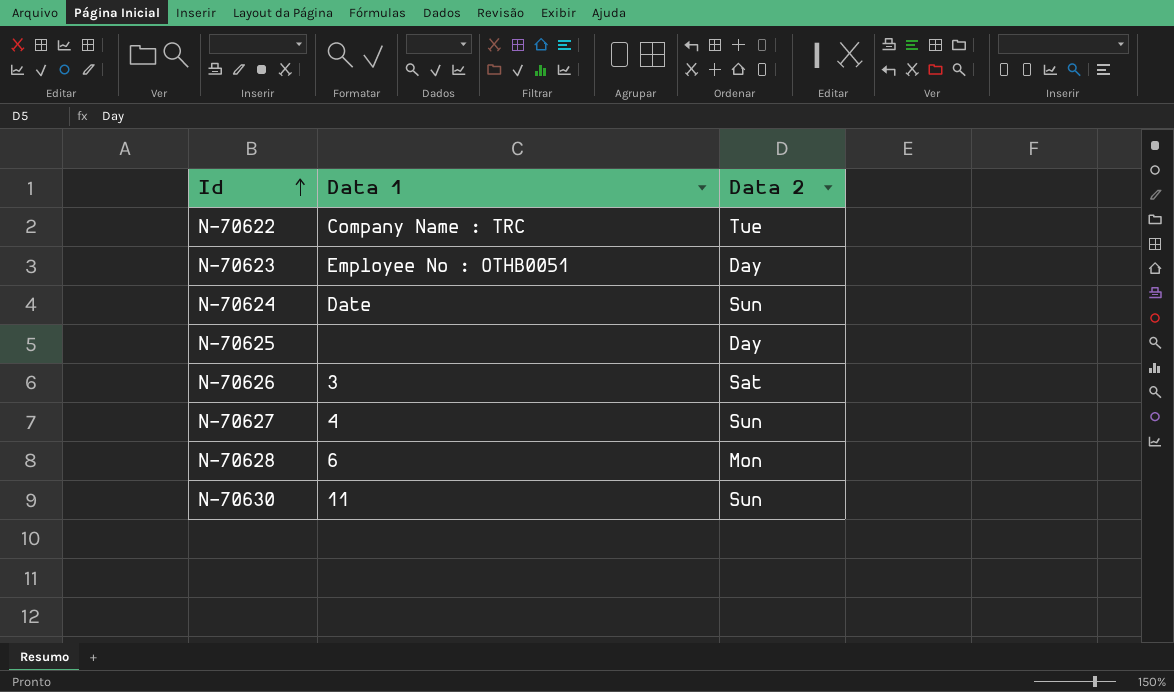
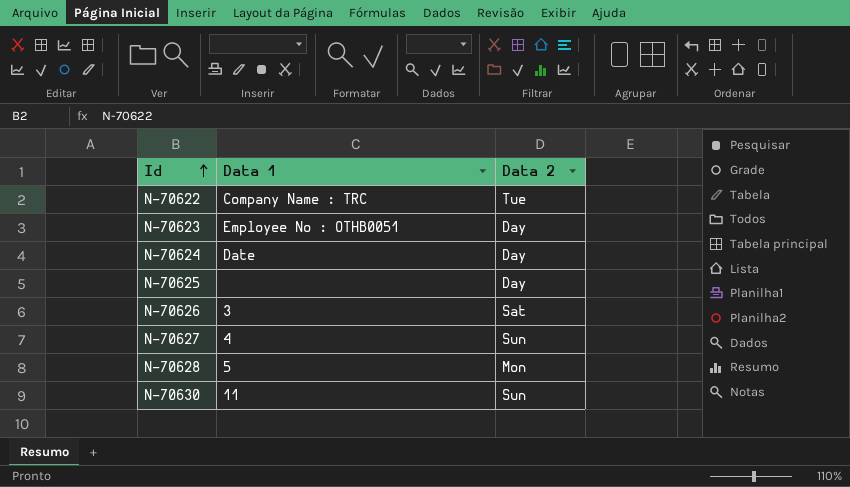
N-70624 | Data 2: Sun -> Day
N-70628 | Data 1: 6 -> 5

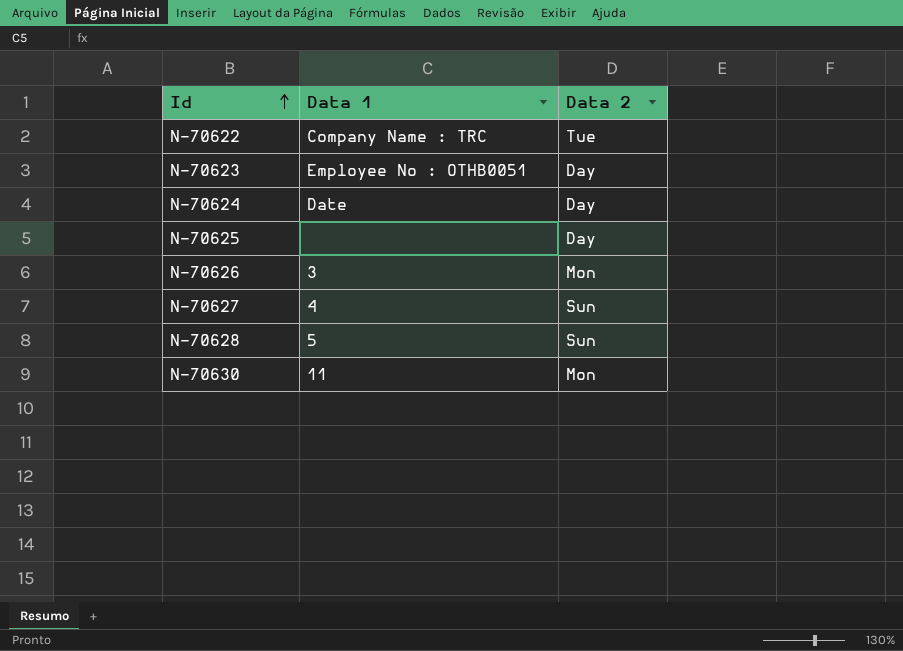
N-70626 | Data 2: Sat -> Mon
N-70628 | Data 2: Mon -> Sun
N-70630 | Data 2: Sun -> Mon

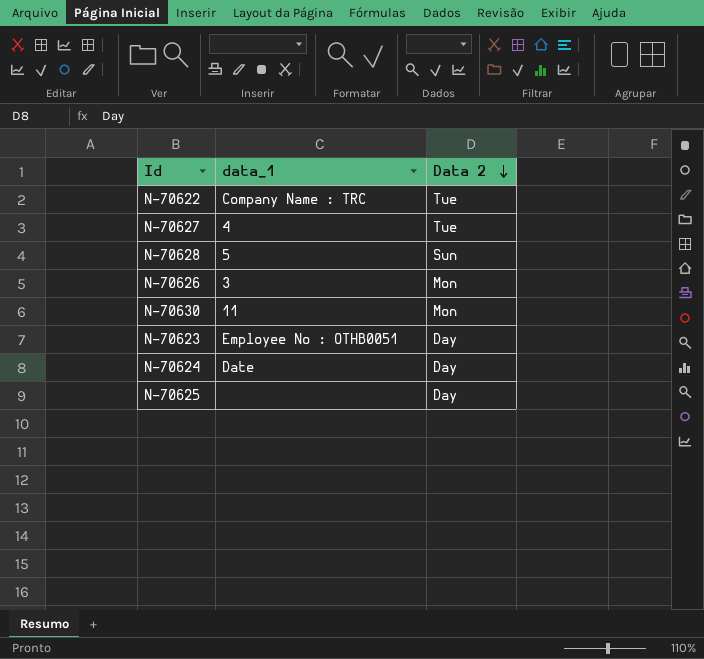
row order: Id ascending -> Data 2 descending
column name: Data 1 -> data_1
N-70627 | Data 2: Sun -> Tue

